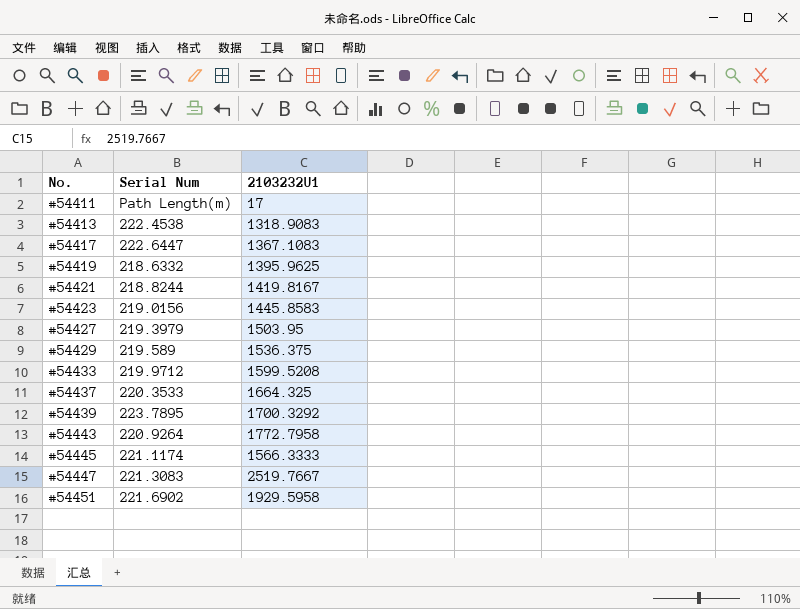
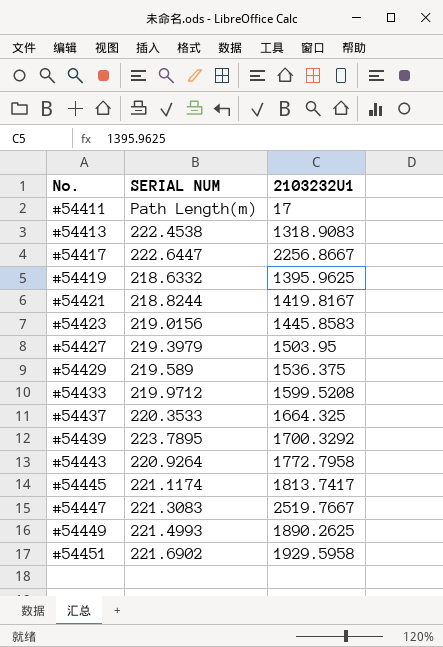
column name: Serial Num -> SERIAL NUM
#54417 | 2103232U1: 1367.1083 -> 2256.8667
#54445 | 2103232U1: 1566.3333 -> 1813.7417
row #54449: none -> 221.4993 | 1890.2625

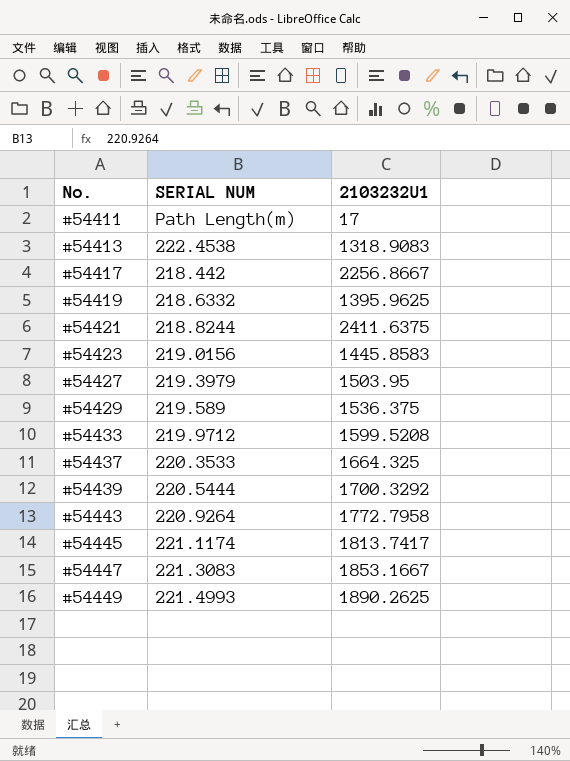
row #54451: 221.6902 | 1929.5958 -> none
#54417 | SERIAL NUM: 222.6447 -> 218.442
#54421 | 2103232U1: 1419.8167 -> 2411.6375
#54439 | SERIAL NUM: 223.7895 -> 220.5444
#54447 | 2103232U1: 2519.7667 -> 1853.1667

